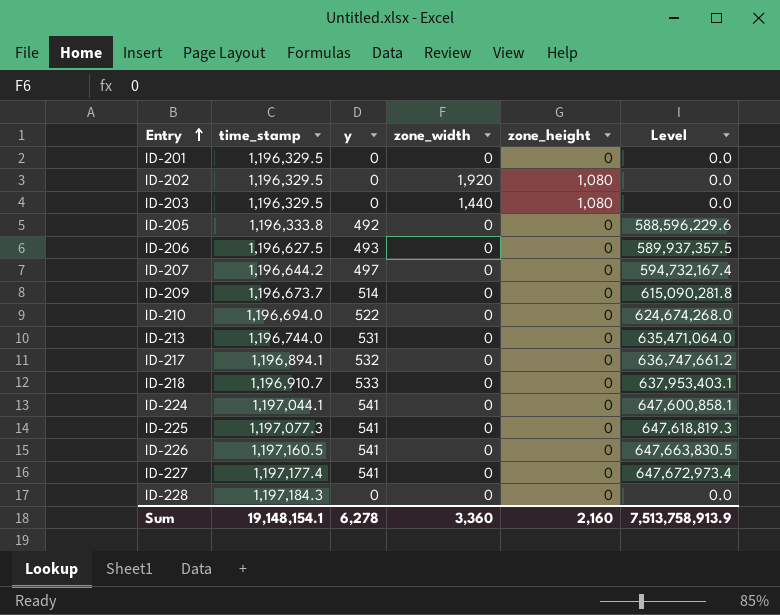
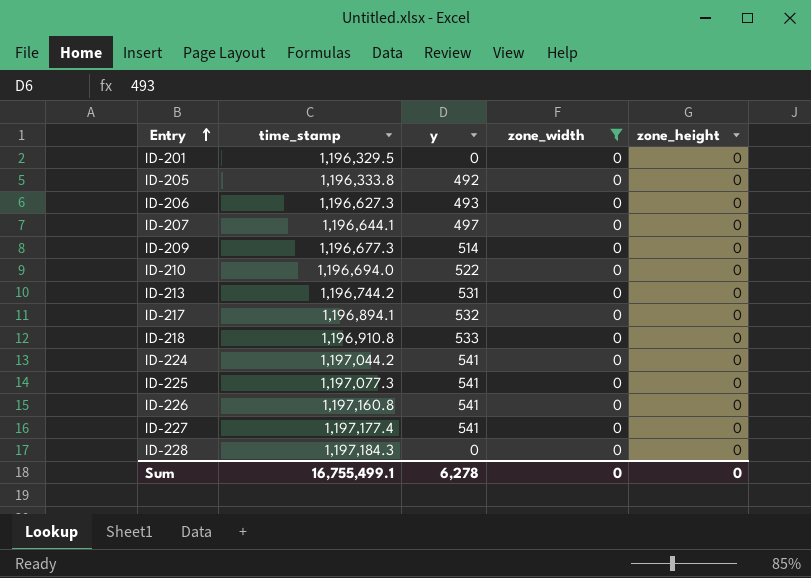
filter: none -> zone_width = 0
column Level | formula: [time_stamp] * [y] -> none
ID-206 | time_stamp: 1,196,627.5 -> 1,196,627.3
ID-207 | time_stamp: 1,196,644.2 -> 1,196,644.1
ID-209 | time_stamp: 1,196,673.7 -> 1,196,677.3
ID-213 | time_stamp: 1,196,744.0 -> 1,196,744.2
ID-218 | time_stamp: 1,196,910.7 -> 1,196,910.8
ID-224 | time_stamp: 1,197,044.1 -> 1,197,044.2
ID-226 | time_stamp: 1,197,160.5 -> 1,197,160.8
Sum | time_stamp: 19,148,154.1 -> 16,755,499.1
Sum | zone_width: 3,360 -> 0
Sum | zone_height: 2,160 -> 0

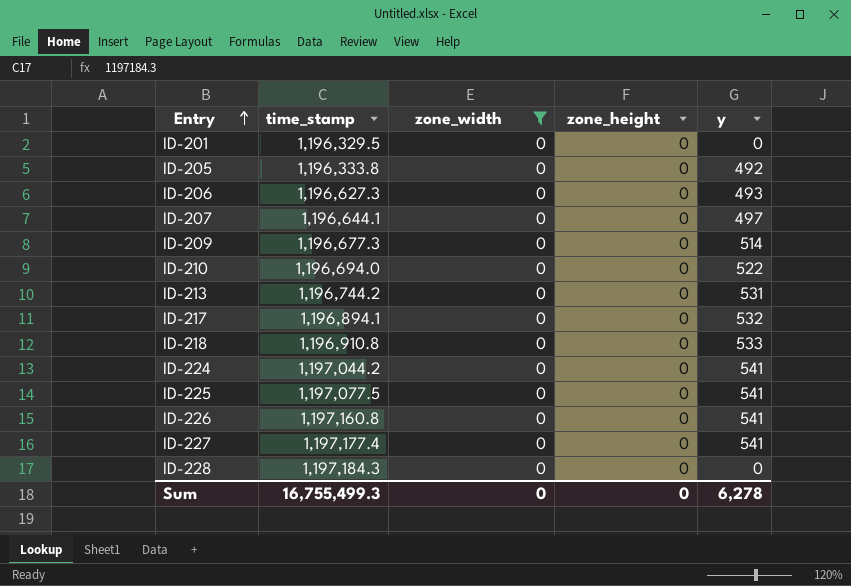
column y | position: 3 -> 5
ID-225 | time_stamp: 1,197,077.3 -> 1,197,077.5
Sum | time_stamp: 16,755,499.1 -> 16,755,499.3

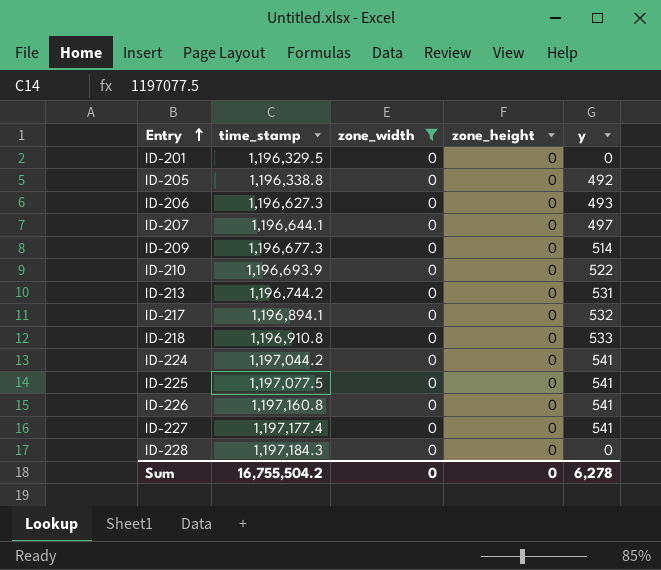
ID-205 | time_stamp: 1,196,333.8 -> 1,196,338.8
ID-210 | time_stamp: 1,196,694.0 -> 1,196,693.9
Sum | time_stamp: 16,755,499.3 -> 16,755,504.2

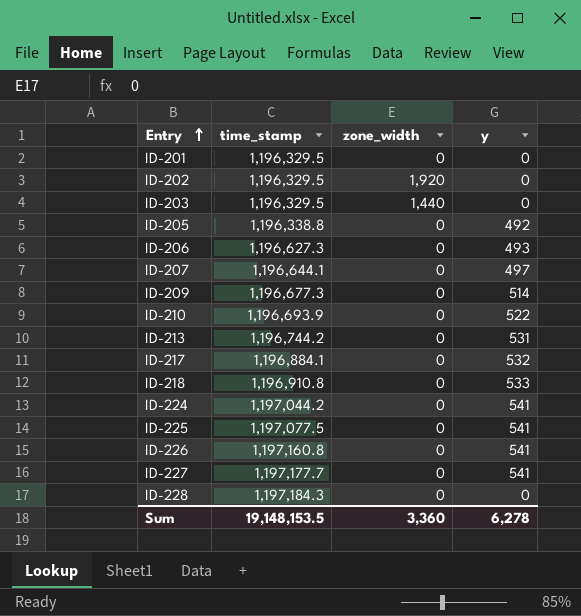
filter: zone_width = 0 -> none
column zone_height | position: 4 -> none
ID-217 | time_stamp: 1,196,894.1 -> 1,196,884.1
ID-227 | time_stamp: 1,197,177.4 -> 1,197,177.7
Sum | time_stamp: 16,755,504.2 -> 19,148,153.5
Sum | zone_width: 0 -> 3,360

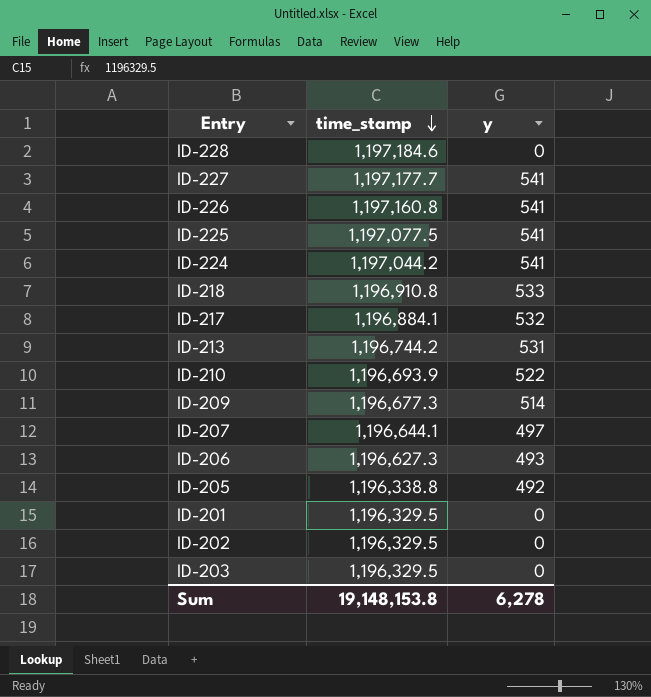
row order: Entry ascending -> time_stamp descending
column zone_width | position: 3 -> none
ID-228 | time_stamp: 1,197,184.3 -> 1,197,184.6
Sum | time_stamp: 19,148,153.5 -> 19,148,153.8

